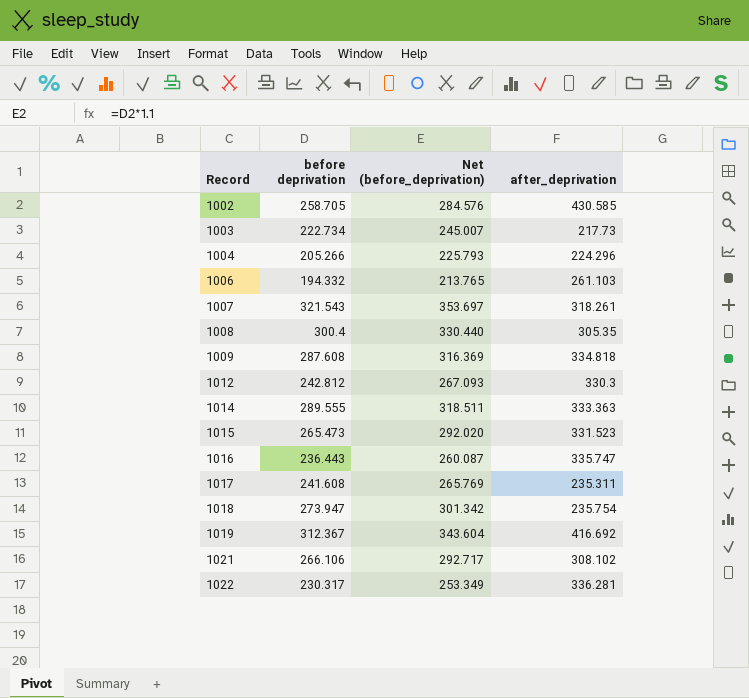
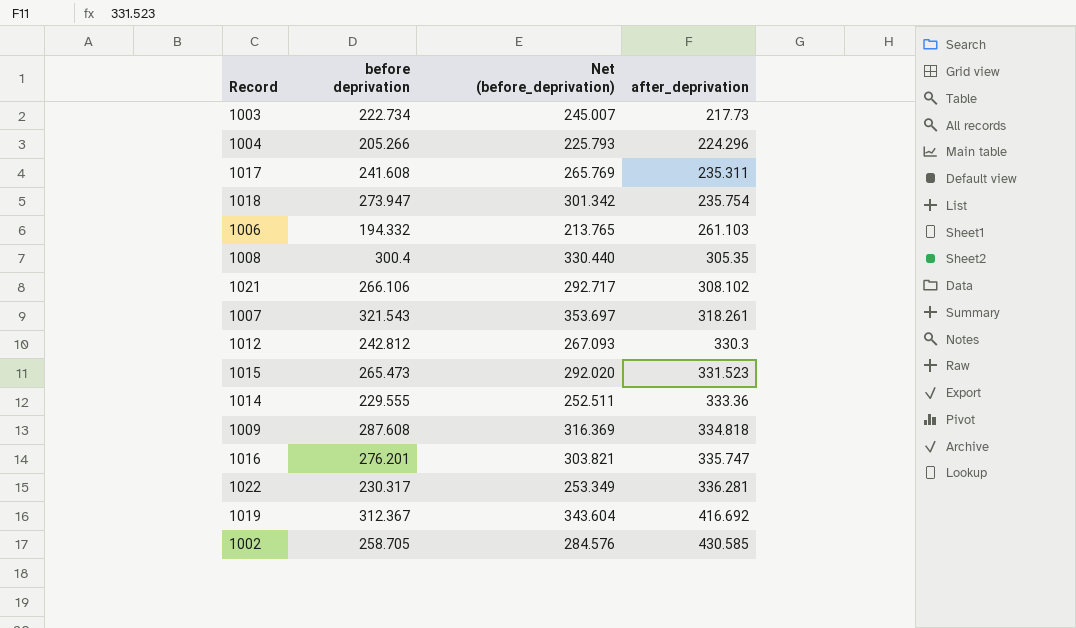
row order: Record ascending -> after_deprivation ascending
1014 | before deprivation: 289.555 -> 229.555
1014 | Net (before_deprivation): 318.511 -> 252.511
1014 | after_deprivation: 333.363 -> 333.36
1016 | before deprivation: 236.443 -> 276.201
1016 | Net (before_deprivation): 260.087 -> 303.821

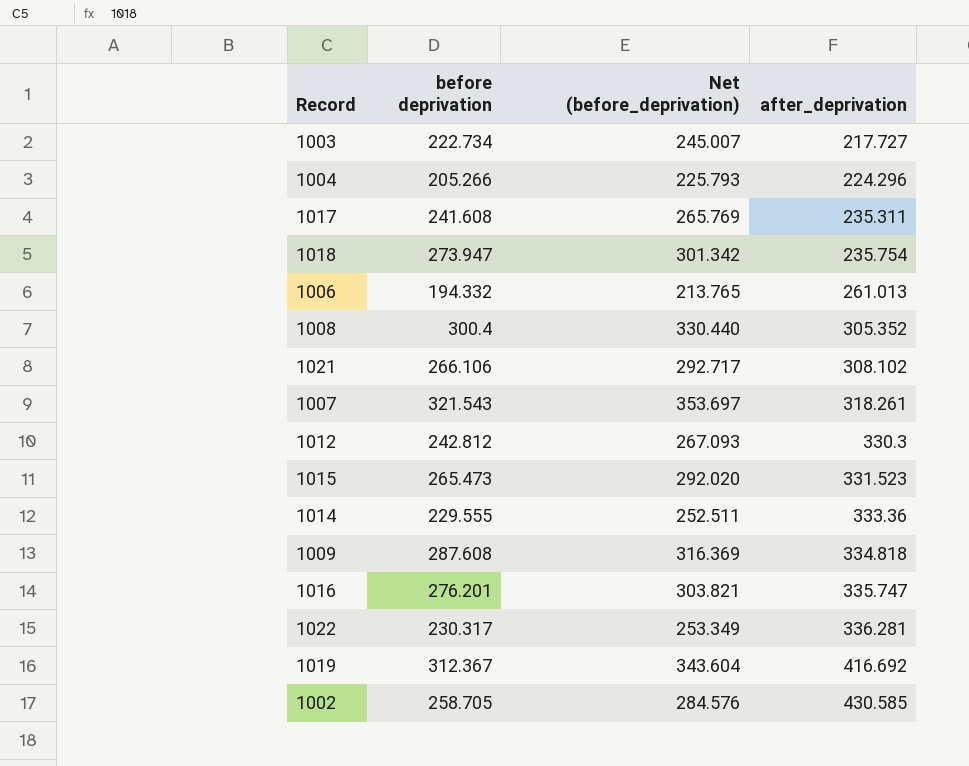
1003 | after_deprivation: 217.73 -> 217.727
1006 | after_deprivation: 261.103 -> 261.013
1008 | after_deprivation: 305.35 -> 305.352

